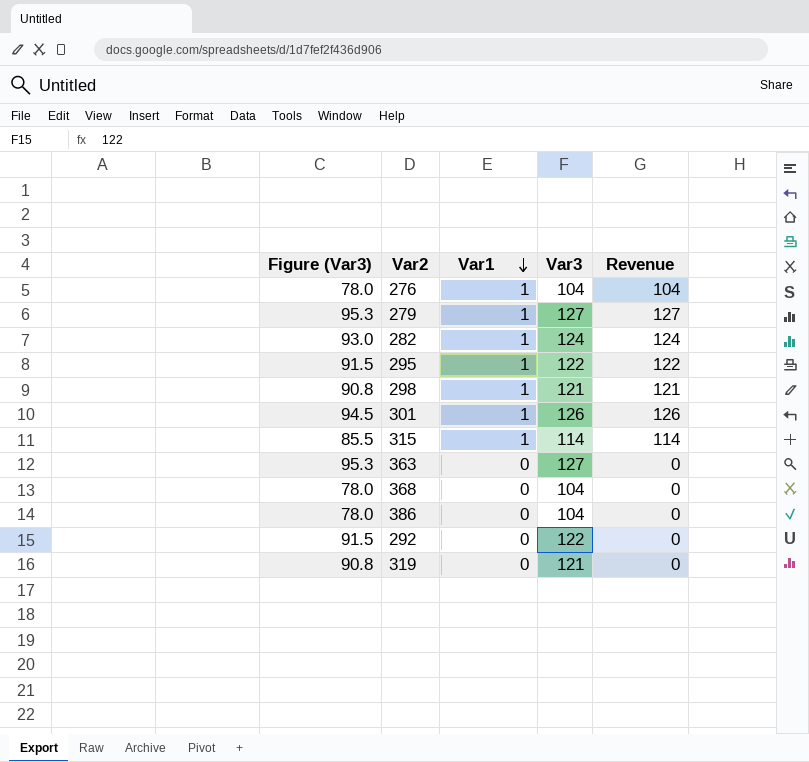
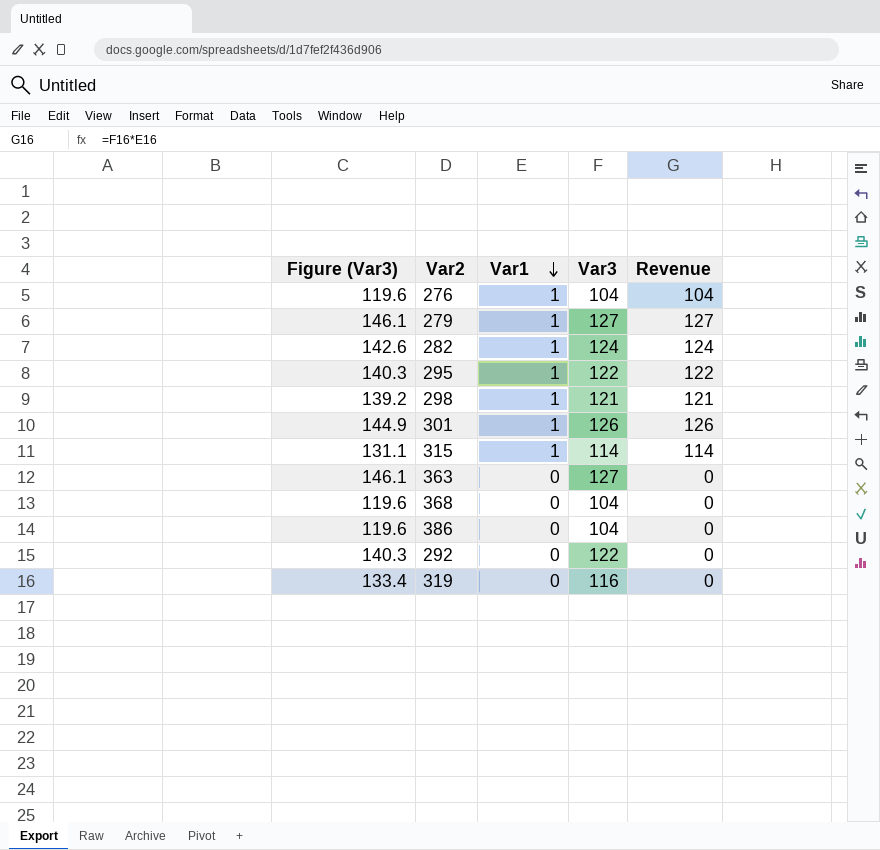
column Figure (Var3) | formula: [Var3] * 0.75 -> [Var3] * 1.15
319 | Var3: 121 -> 116

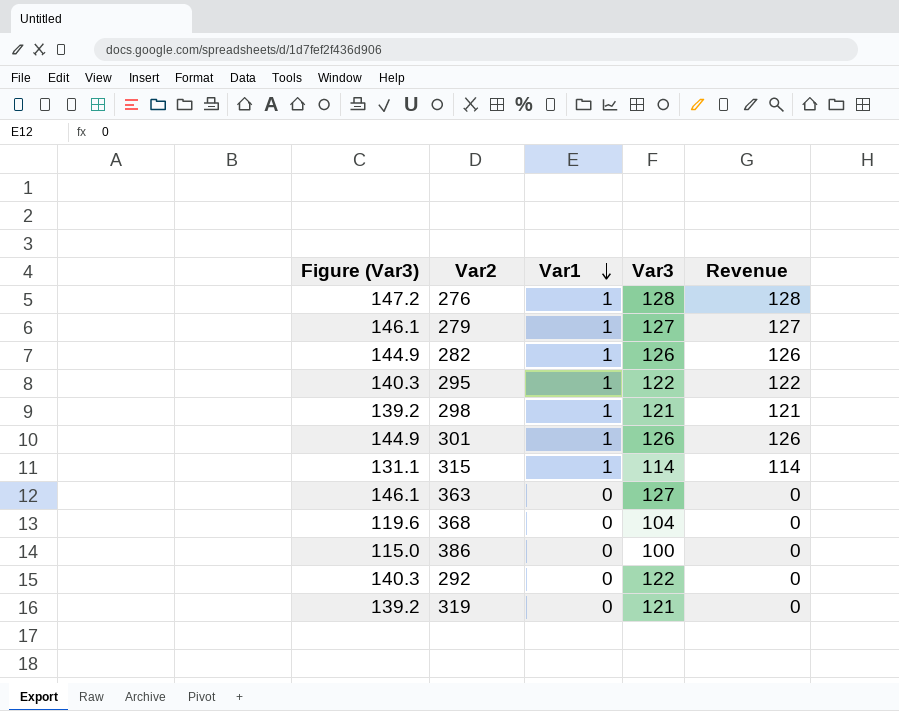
276 | Figure (Var3): 119.6 -> 147.2
276 | Var3: 104 -> 128
276 | Revenue: 104 -> 128
282 | Figure (Var3): 142.6 -> 144.9
282 | Var3: 124 -> 126
282 | Revenue: 124 -> 126
386 | Figure (Var3): 119.6 -> 115.0
386 | Var3: 104 -> 100
319 | Figure (Var3): 133.4 -> 139.2
319 | Var3: 116 -> 121

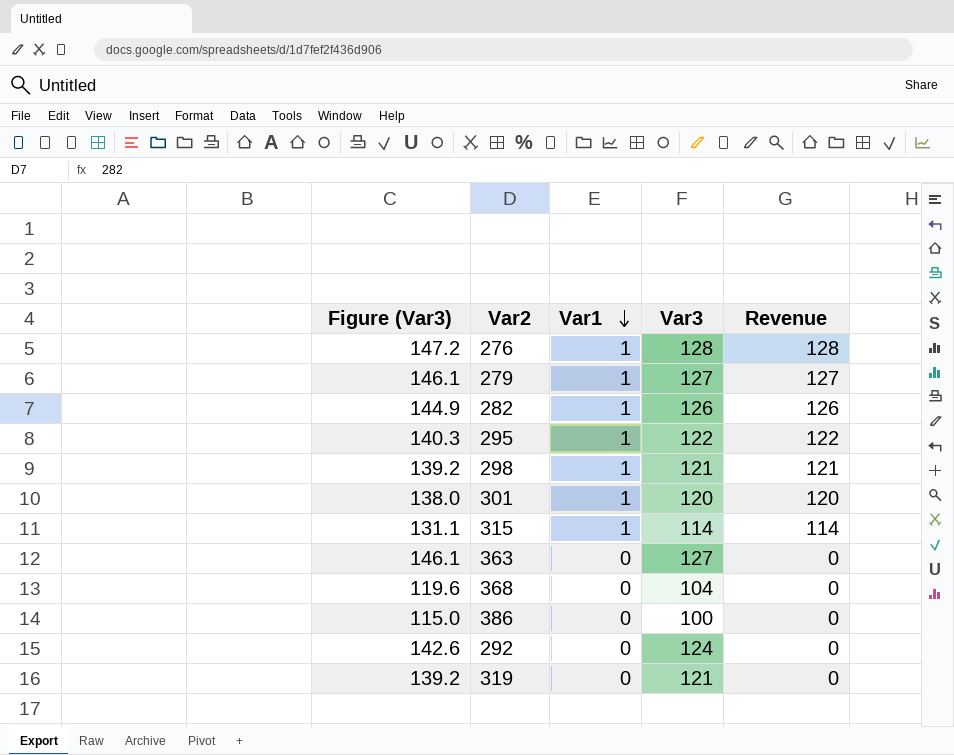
301 | Figure (Var3): 144.9 -> 138.0
301 | Var3: 126 -> 120
301 | Revenue: 126 -> 120
292 | Figure (Var3): 140.3 -> 142.6
292 | Var3: 122 -> 124

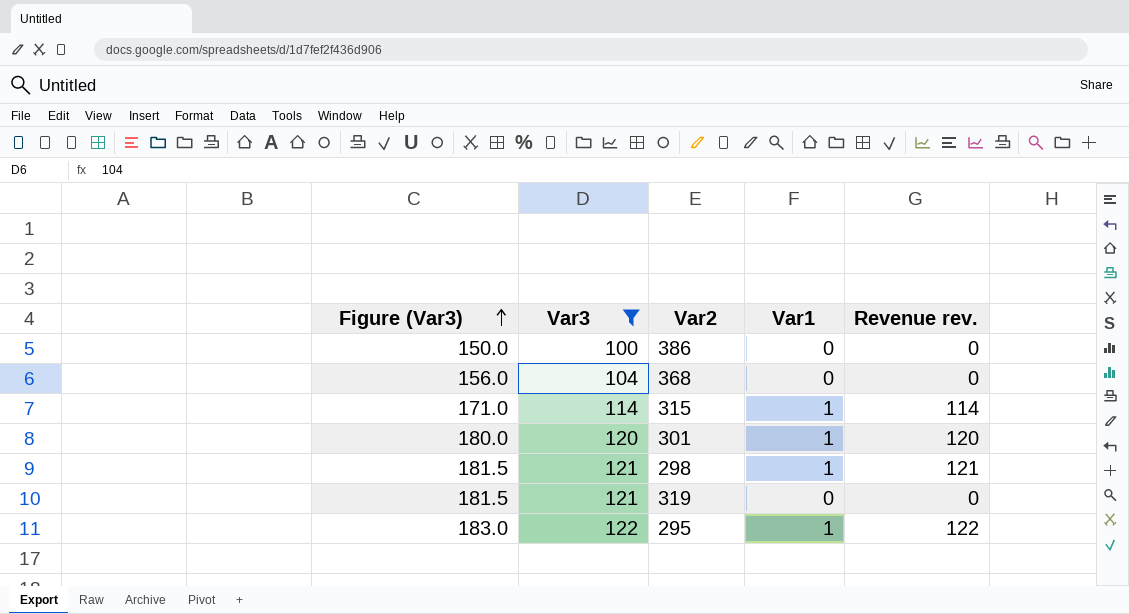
filter: none -> Var3 <= 122
row order: Var1 descending -> Figure (Var3) ascending
column Figure (Var3) | formula: [Var3] * 1.15 -> [Var3] * 1.5
column Var3 | position: 4 -> 2
column name: Revenue -> Revenue rev.

